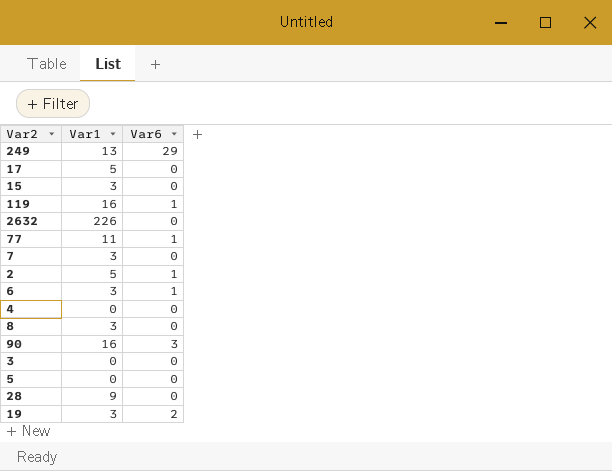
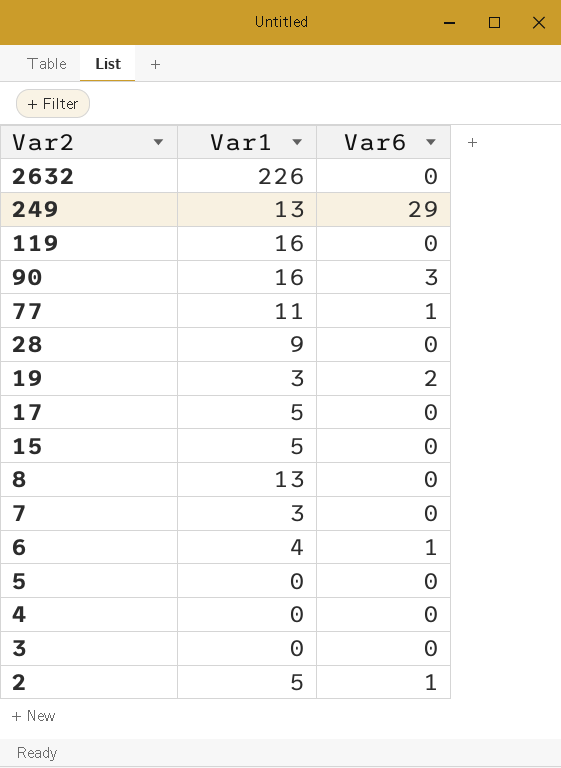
row order: none -> Var2 descending
119 | Var6: 1 -> 0
15 | Var1: 3 -> 5
8 | Var1: 3 -> 13
6 | Var1: 3 -> 4

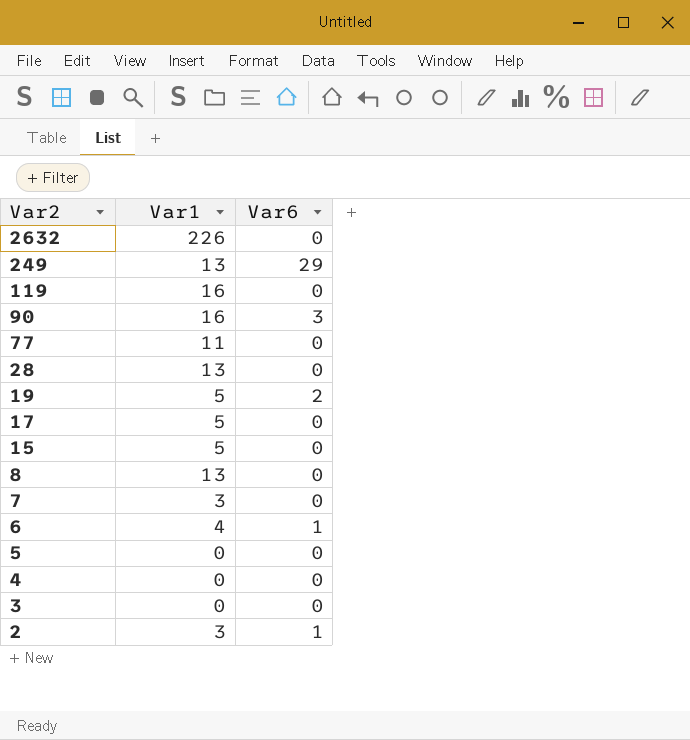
77 | Var6: 1 -> 0
28 | Var1: 9 -> 13
19 | Var1: 3 -> 5
2 | Var1: 5 -> 3

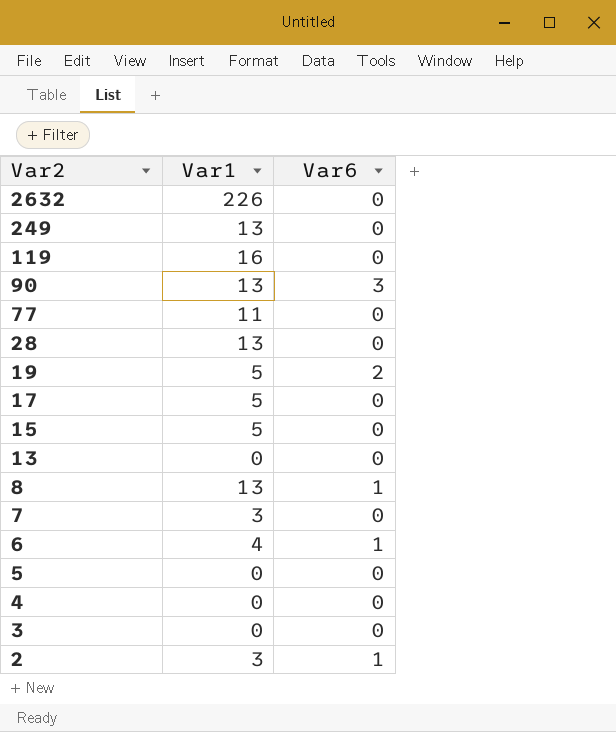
249 | Var6: 29 -> 0
90 | Var1: 16 -> 13
row 13: none -> 0 | 0
8 | Var6: 0 -> 1

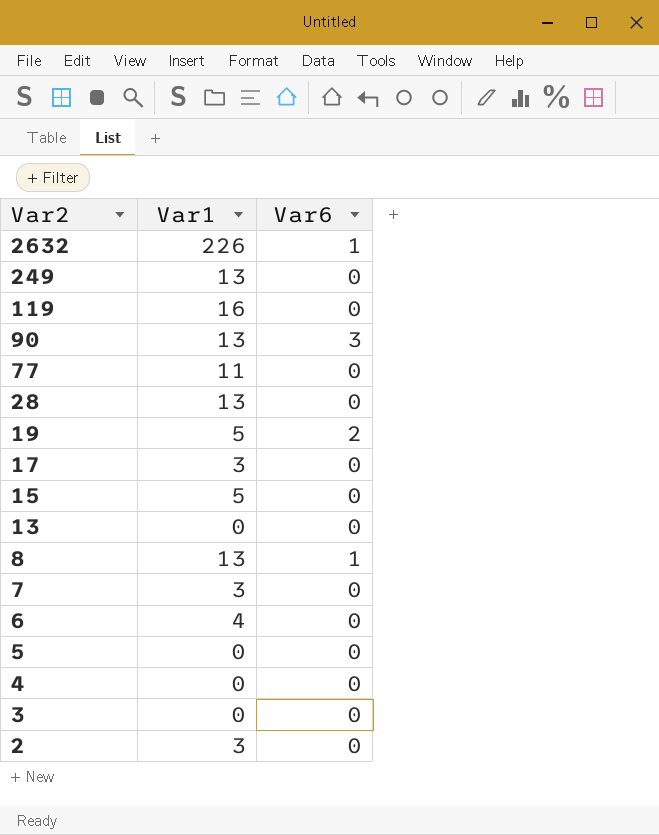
2632 | Var6: 0 -> 1
17 | Var1: 5 -> 3
6 | Var6: 1 -> 0
2 | Var6: 1 -> 0

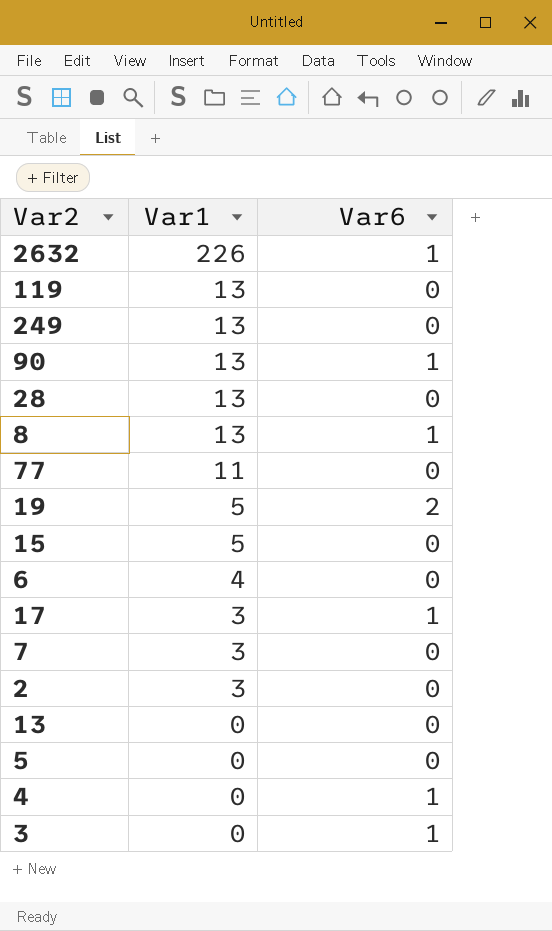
row order: Var2 descending -> Var1 descending
119 | Var1: 16 -> 13
90 | Var6: 3 -> 1
17 | Var6: 0 -> 1
4 | Var6: 0 -> 1
3 | Var6: 0 -> 1

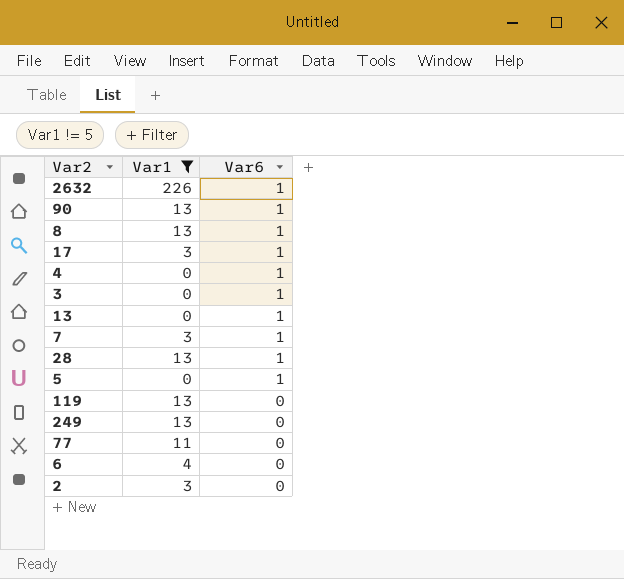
filter: none -> Var1 != 5
row order: Var1 descending -> Var6 descending
13 | Var6: 0 -> 1
7 | Var6: 0 -> 1
28 | Var6: 0 -> 1
5 | Var6: 0 -> 1

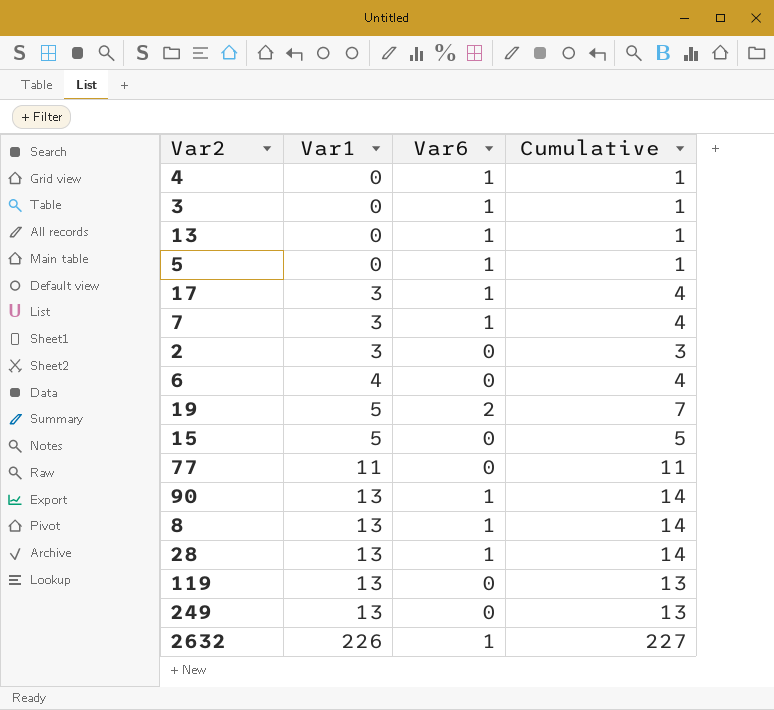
filter: Var1 != 5 -> none
row order: Var6 descending -> Var1 ascending
column Cumulative | formula: none -> [Var1] + [Var6]

